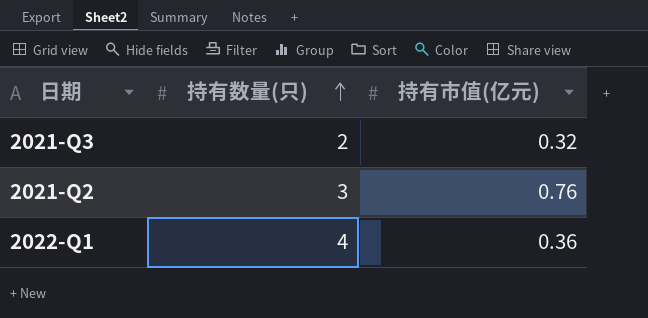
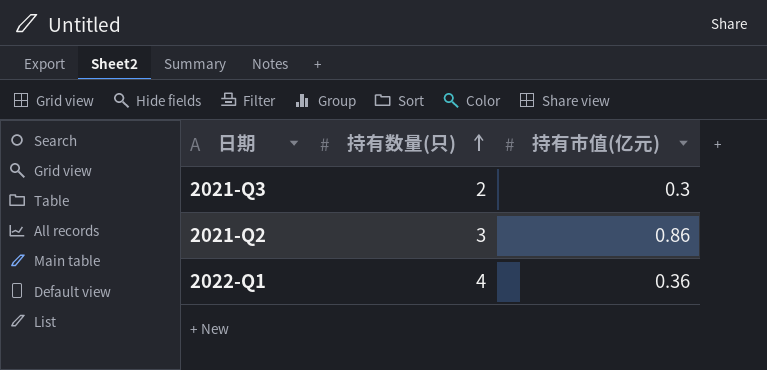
2021-Q3 | 持有市值(亿元): 0.32 -> 0.3
2021-Q2 | 持有市值(亿元): 0.76 -> 0.86

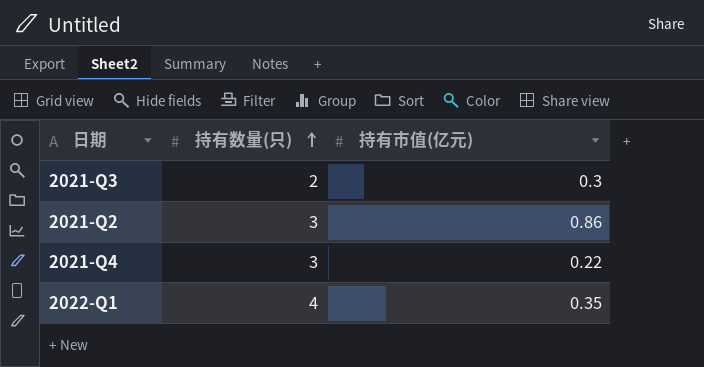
row 2021-Q4: none -> 3 | 0.22
2022-Q1 | 持有市值(亿元): 0.36 -> 0.35

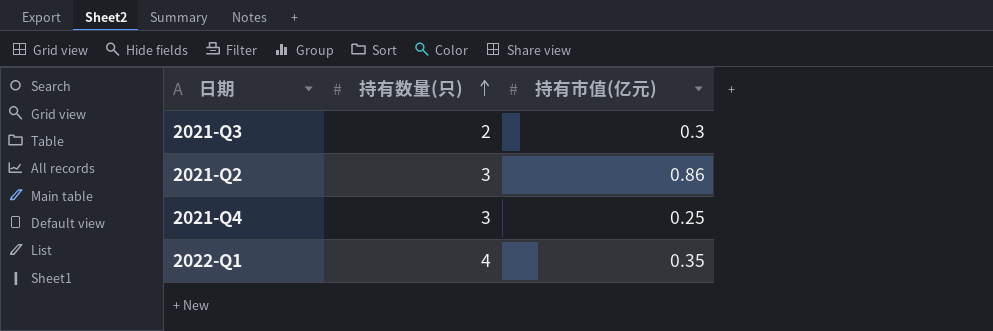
2021-Q4 | 持有市值(亿元): 0.22 -> 0.25

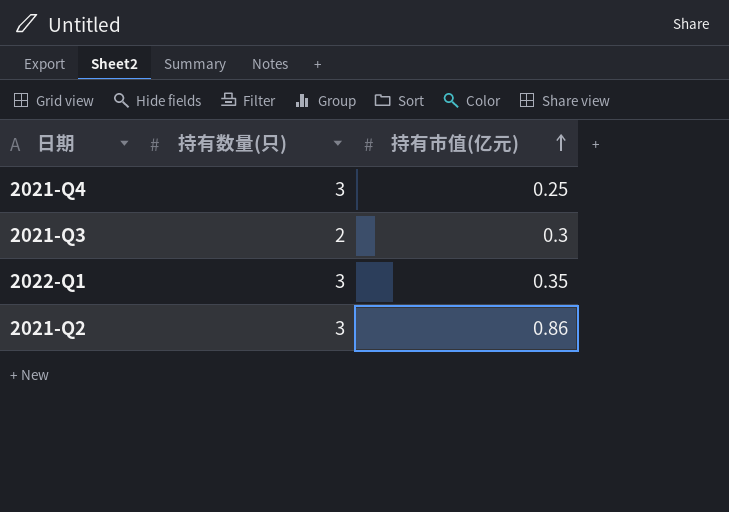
row order: 持有数量(只) ascending -> 持有市值(亿元) ascending
2022-Q1 | 持有数量(只): 4 -> 3

